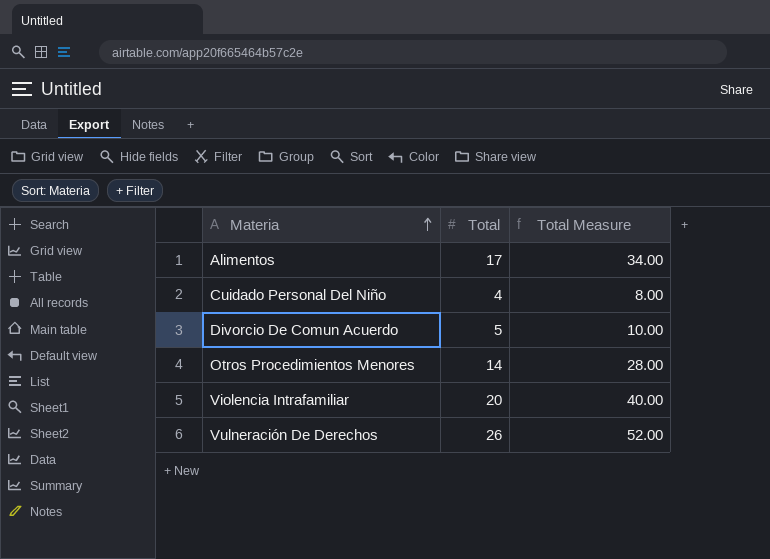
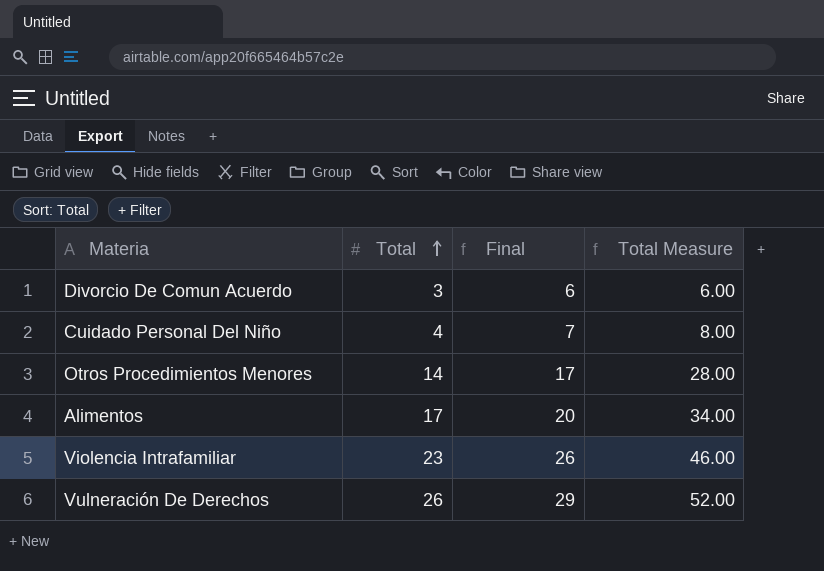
row order: Materia ascending -> Total ascending
column Final | formula: none -> [Total] + 3
Divorcio De Comun Acuerdo | Total: 5 -> 3
Divorcio De Comun Acuerdo | Total Measure: 10.00 -> 6.00
Violencia Intrafamiliar | Total: 20 -> 23
Violencia Intrafamiliar | Total Measure: 40.00 -> 46.00

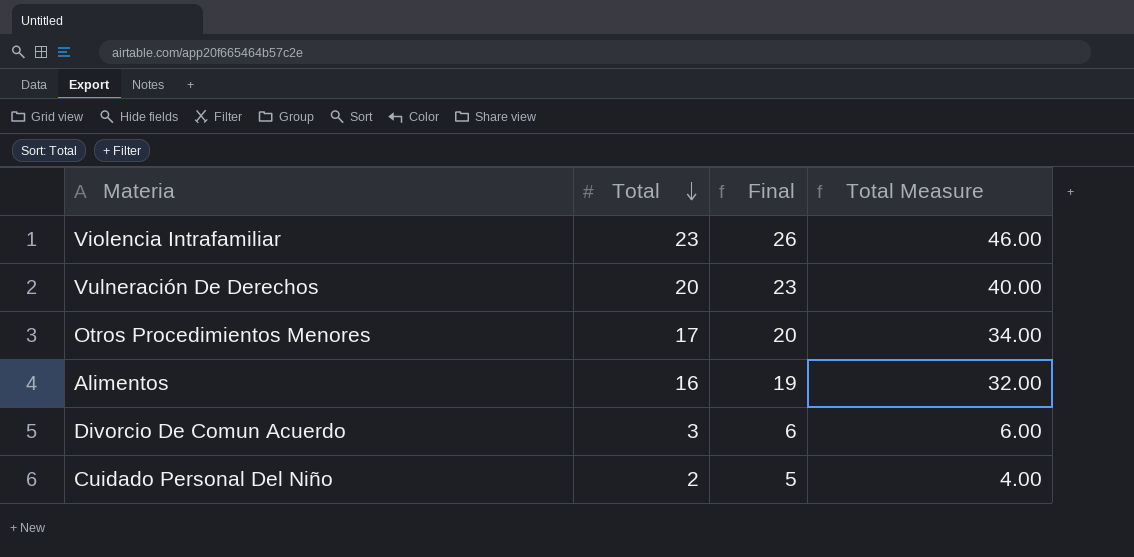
row order: Total ascending -> Total descending
Vulneración De Derechos | Total: 26 -> 20
Vulneración De Derechos | Final: 29 -> 23
Vulneración De Derechos | Total Measure: 52.00 -> 40.00
Otros Procedimientos Menores | Total: 14 -> 17
Otros Procedimientos Menores | Final: 17 -> 20
Otros Procedimientos Menores | Total Measure: 28.00 -> 34.00
Alimentos | Total: 17 -> 16
Alimentos | Final: 20 -> 19
Alimentos | Total Measure: 34.00 -> 32.00
Cuidado Personal Del Niño | Total: 4 -> 2
Cuidado Personal Del Niño | Final: 7 -> 5
Cuidado Personal Del Niño | Total Measure: 8.00 -> 4.00

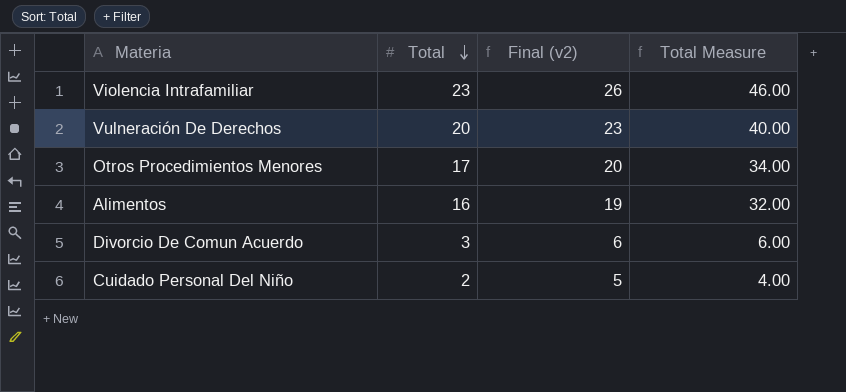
column name: Final -> Final (v2)

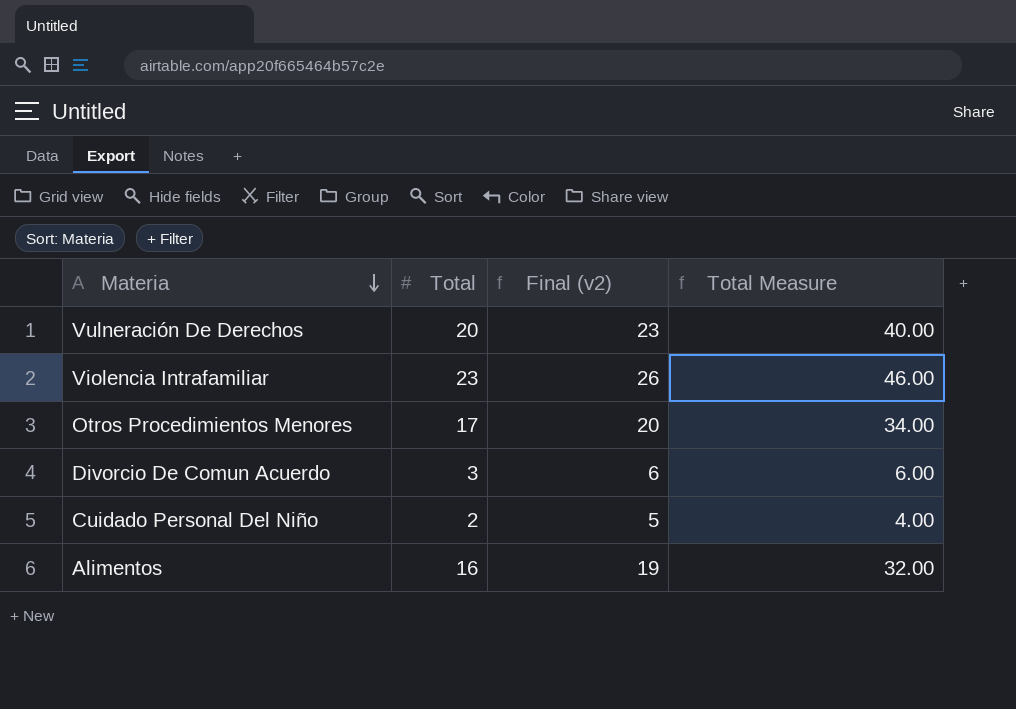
row order: Total descending -> Materia descending

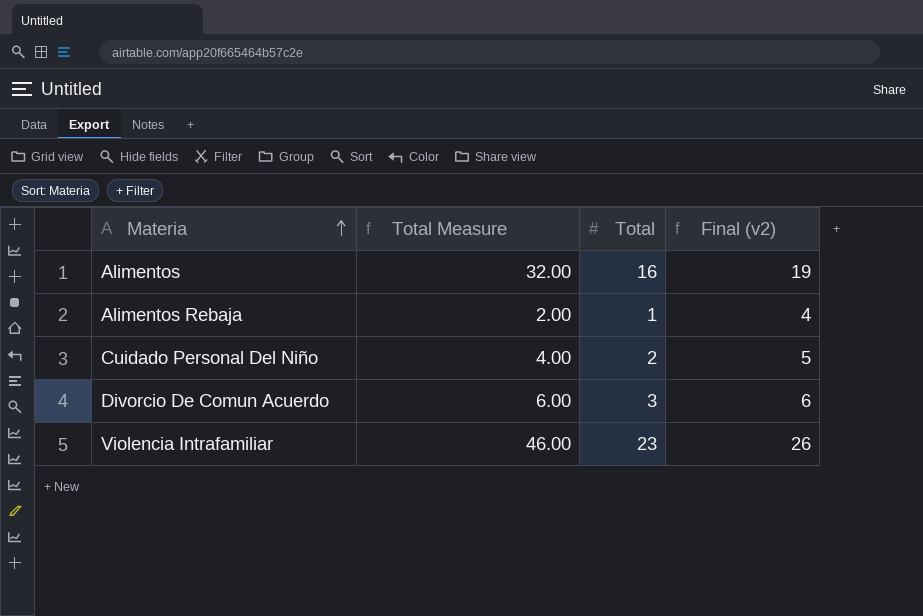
row order: Materia descending -> Materia ascending
column Total Measure | position: 4 -> 2
row Vulneración De Derechos: 20 | 23 | 40.00 -> none
row Otros Procedimientos Menores: 17 | 20 | 34.00 -> none
row Alimentos Rebaja: none -> 2.00 | 1 | 4

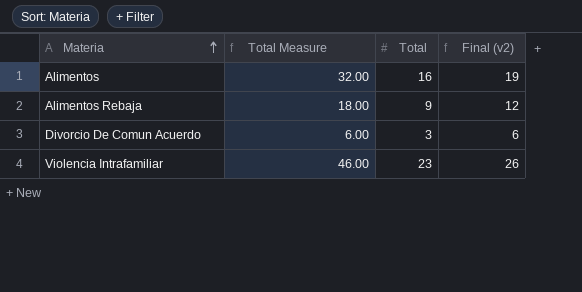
row Cuidado Personal Del Niño: 4.00 | 2 | 5 -> none
Alimentos Rebaja | Total Measure: 2.00 -> 18.00
Alimentos Rebaja | Total: 1 -> 9
Alimentos Rebaja | Final (v2): 4 -> 12

